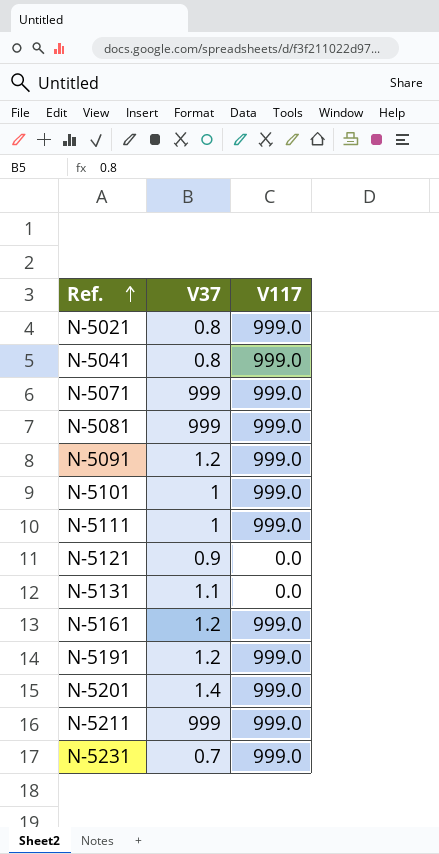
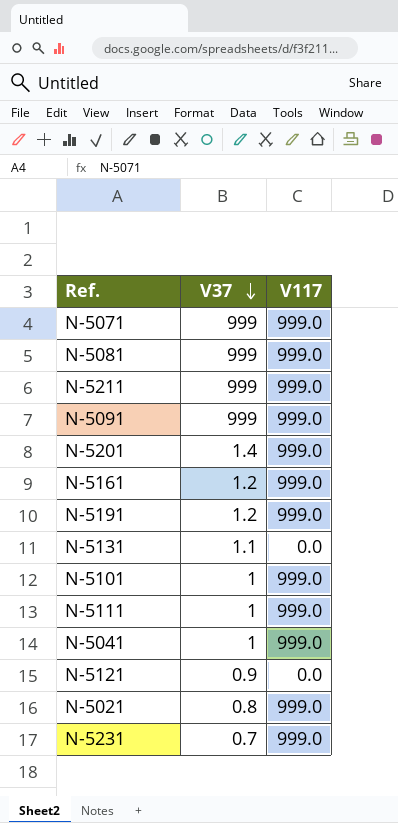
row order: Ref. ascending -> V37 descending
N-5091 | V37: 1.2 -> 999
N-5041 | V37: 0.8 -> 1

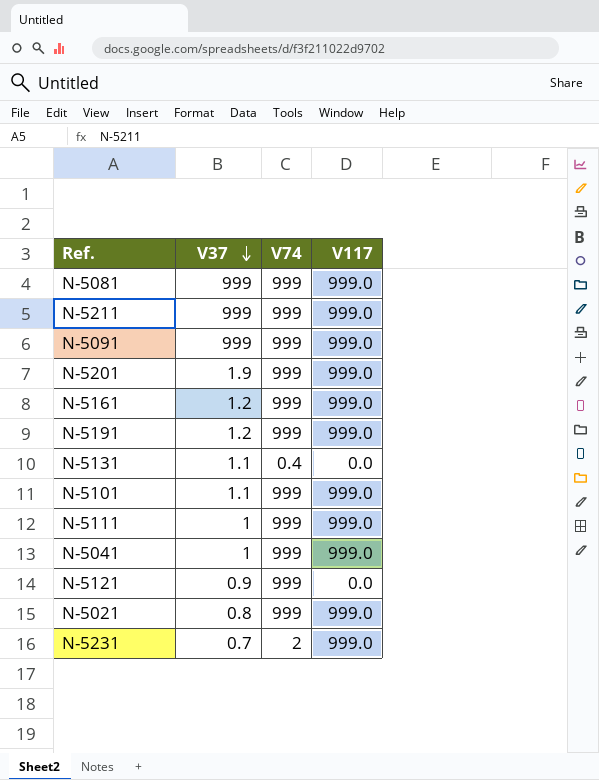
column V74 | position: none -> 3
row N-5071: 999 | 999.0 -> none
N-5201 | V37: 1.4 -> 1.9
N-5101 | V37: 1 -> 1.1

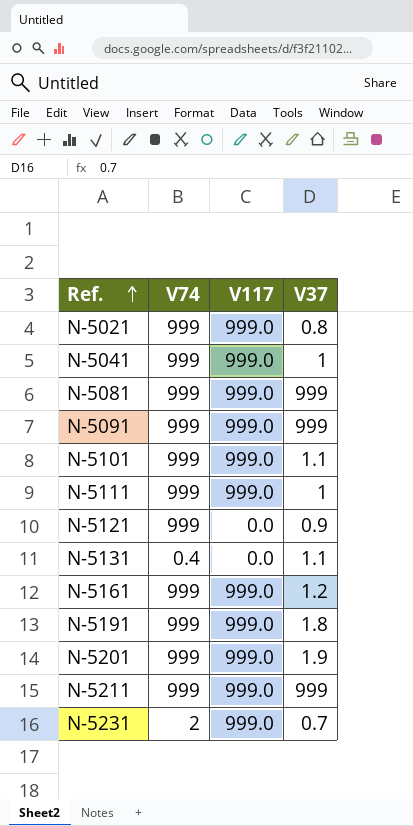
row order: V37 descending -> Ref. ascending
column V37 | position: 2 -> 4
N-5191 | V37: 1.2 -> 1.8

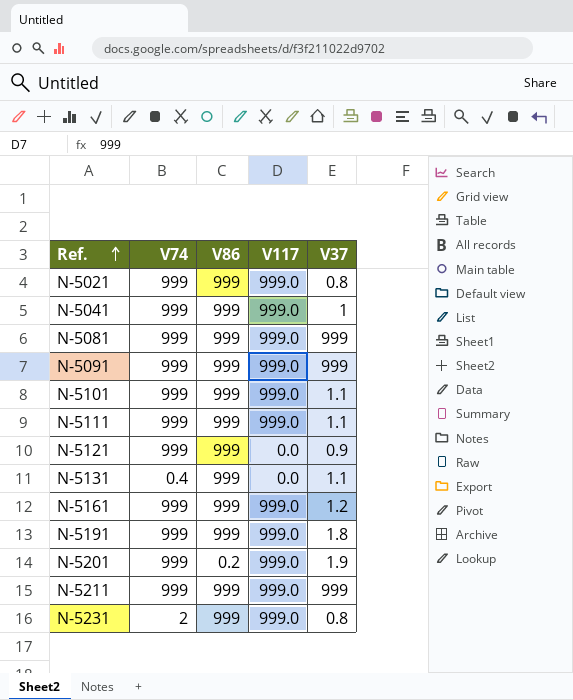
column V86 | position: none -> 3
N-5111 | V37: 1 -> 1.1
N-5231 | V37: 0.7 -> 0.8

